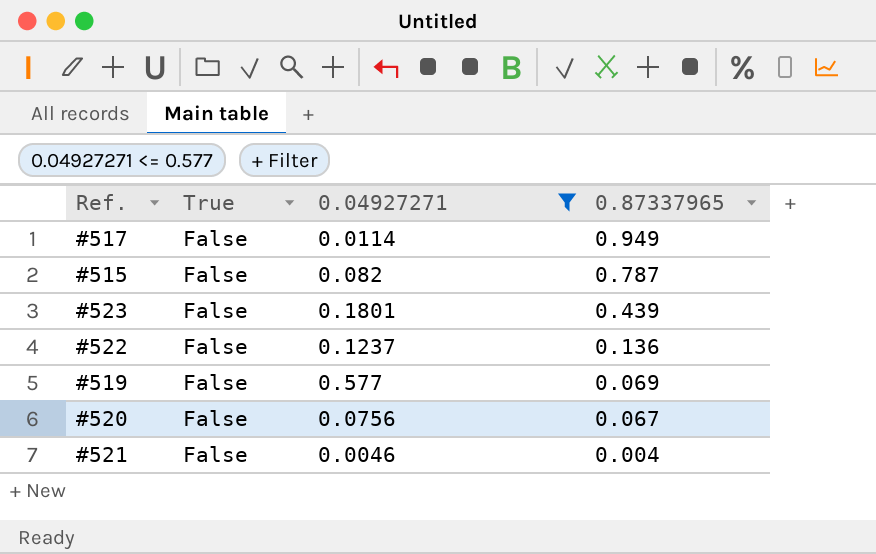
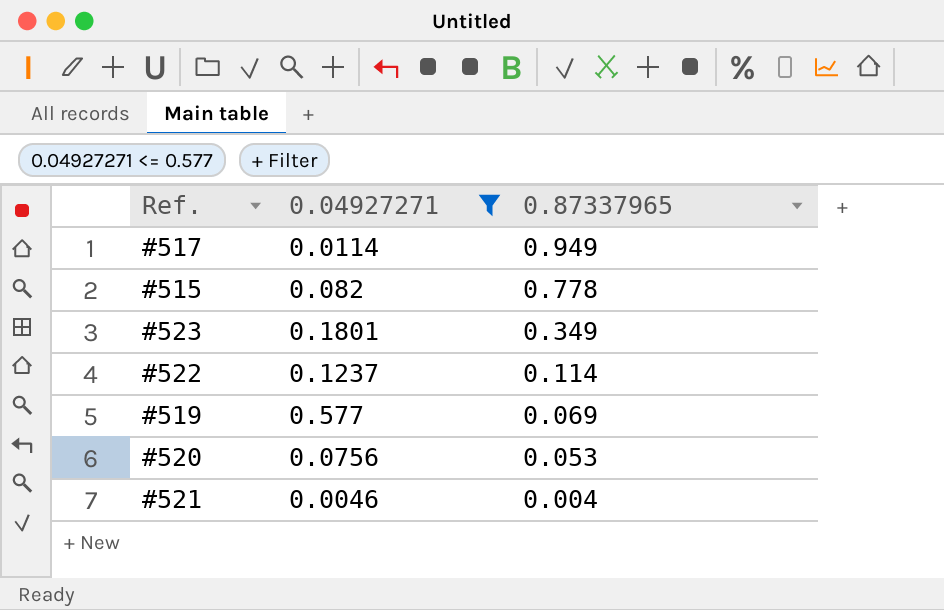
column True | position: 2 -> none
#515 | 0.87337965: 0.787 -> 0.778
#523 | 0.87337965: 0.439 -> 0.349
#522 | 0.87337965: 0.136 -> 0.114
#520 | 0.87337965: 0.067 -> 0.053

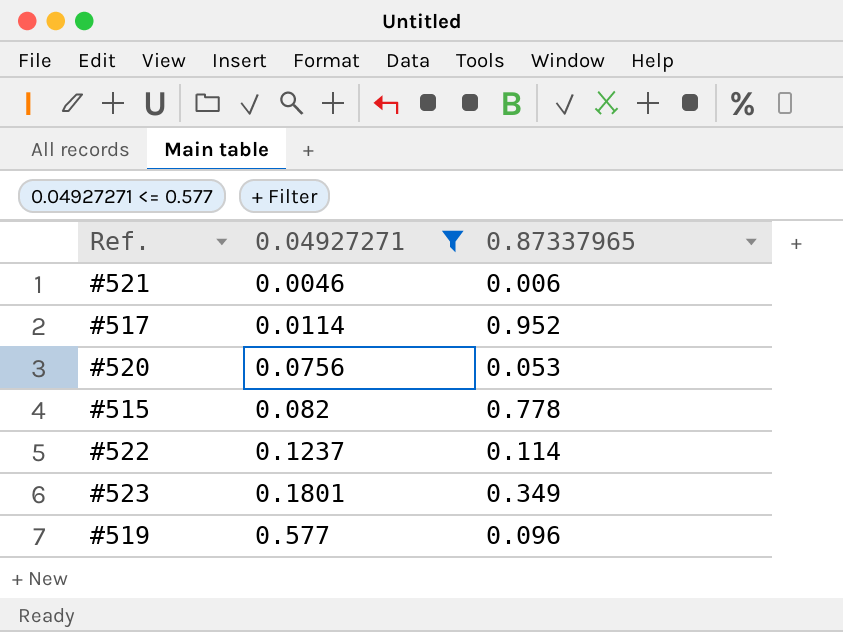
row order: 0.87337965 descending -> 0.04927271 ascending
#521 | 0.87337965: 0.004 -> 0.006
#517 | 0.87337965: 0.949 -> 0.952
#519 | 0.87337965: 0.069 -> 0.096

